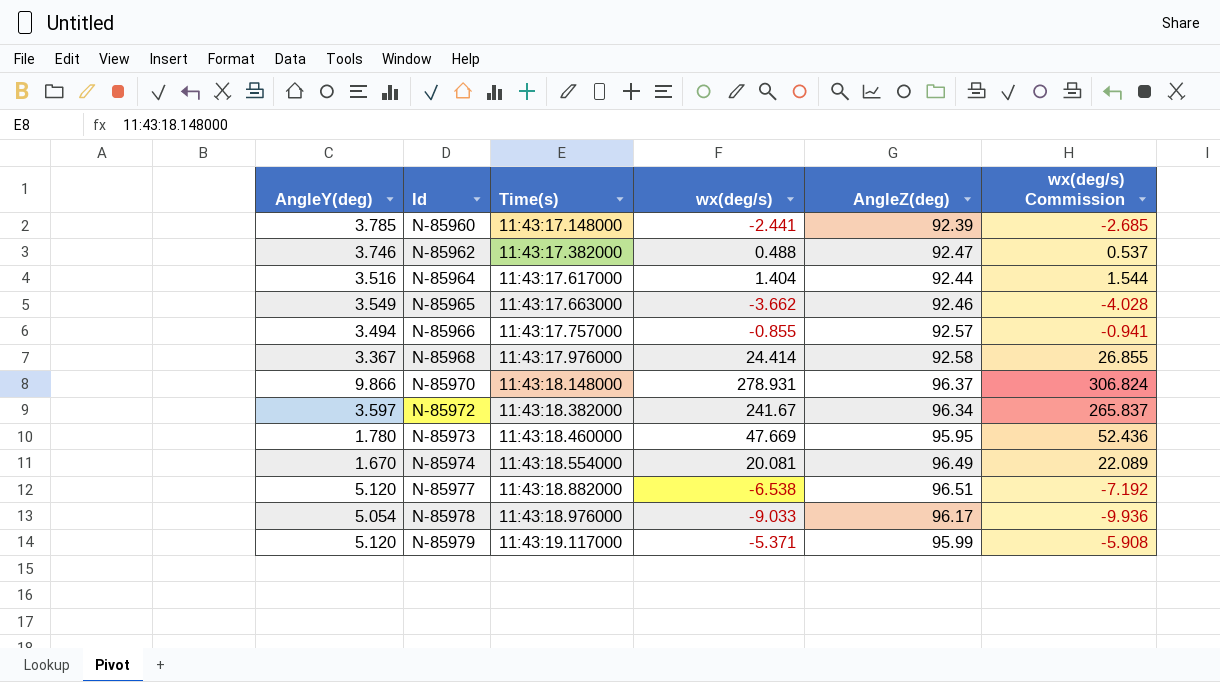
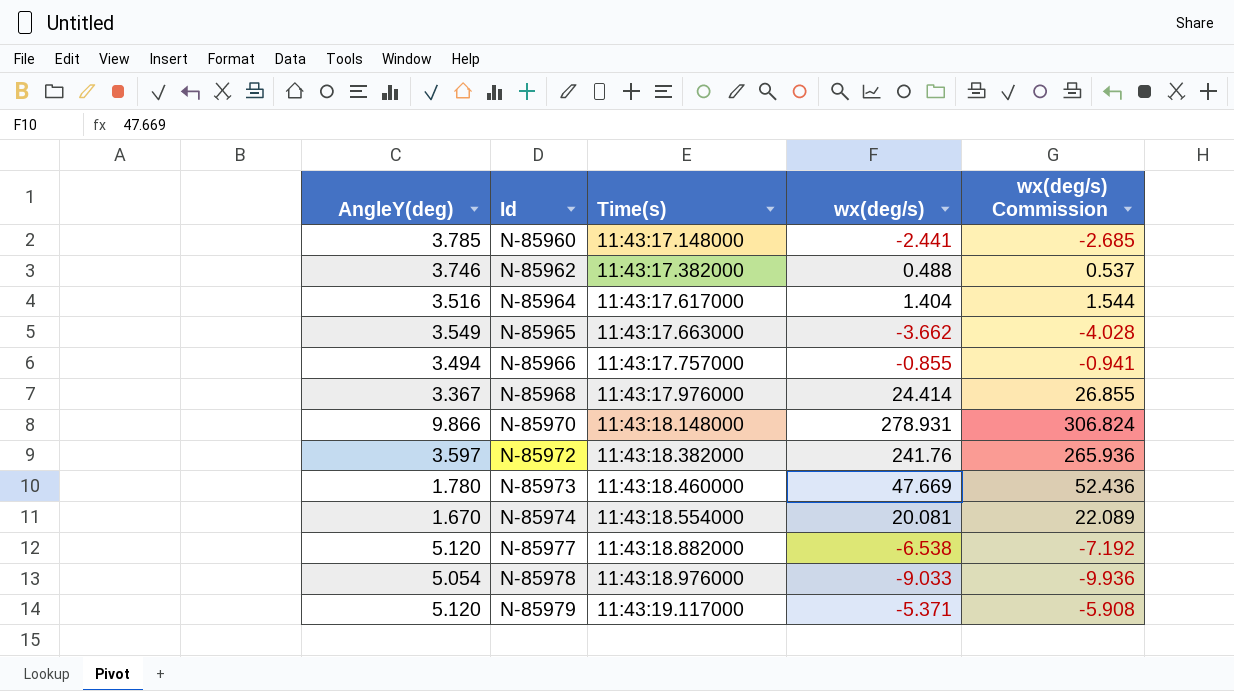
column AngleZ(deg) | position: 5 -> none
N-85972 | wx(deg/s): 241.67 -> 241.76
N-85972 | wx(deg/s) Commission: 265.837 -> 265.936

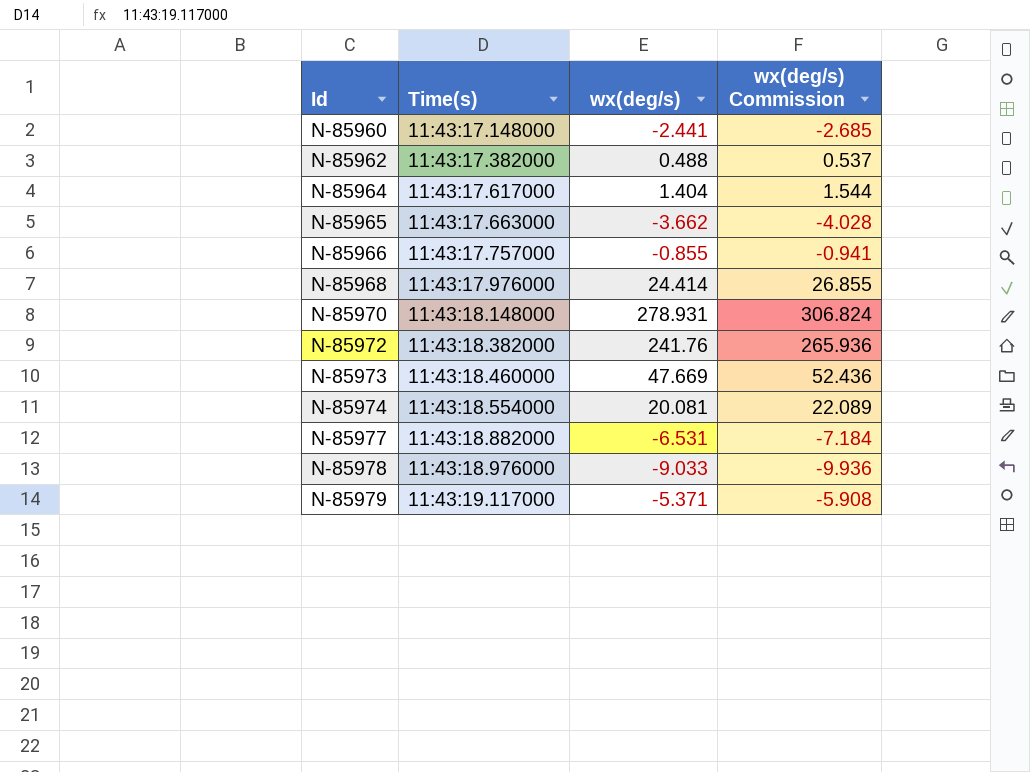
column AngleY(deg) | position: 1 -> none
N-85977 | wx(deg/s): -6.538 -> -6.531
N-85977 | wx(deg/s) Commission: -7.192 -> -7.184

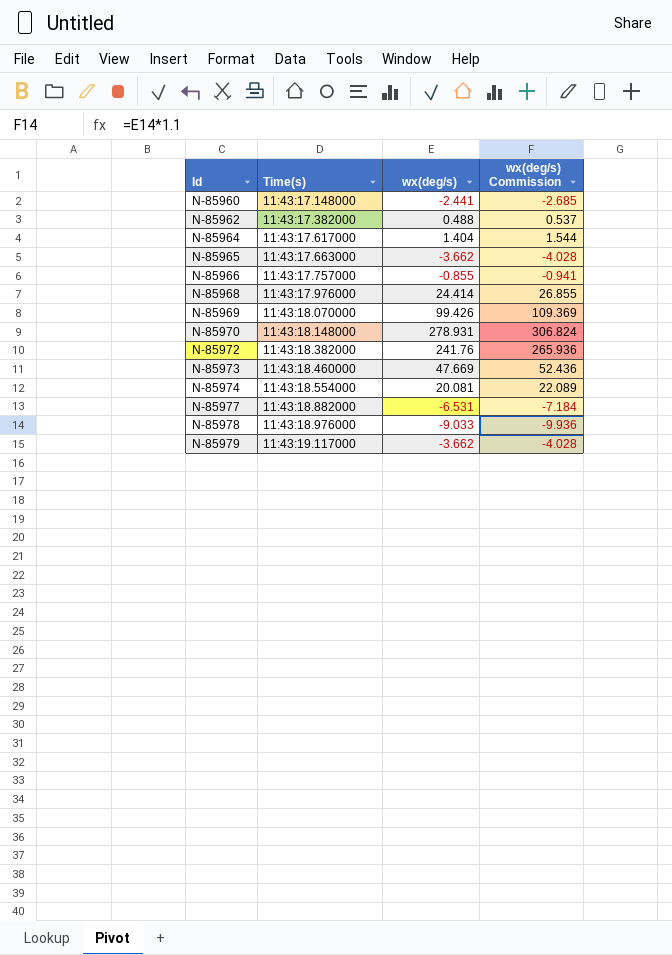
row N-85969: none -> 11:43:18.070000 | 99.426 | 109.369
N-85979 | wx(deg/s): -5.371 -> -3.662
N-85979 | wx(deg/s) Commission: -5.908 -> -4.028

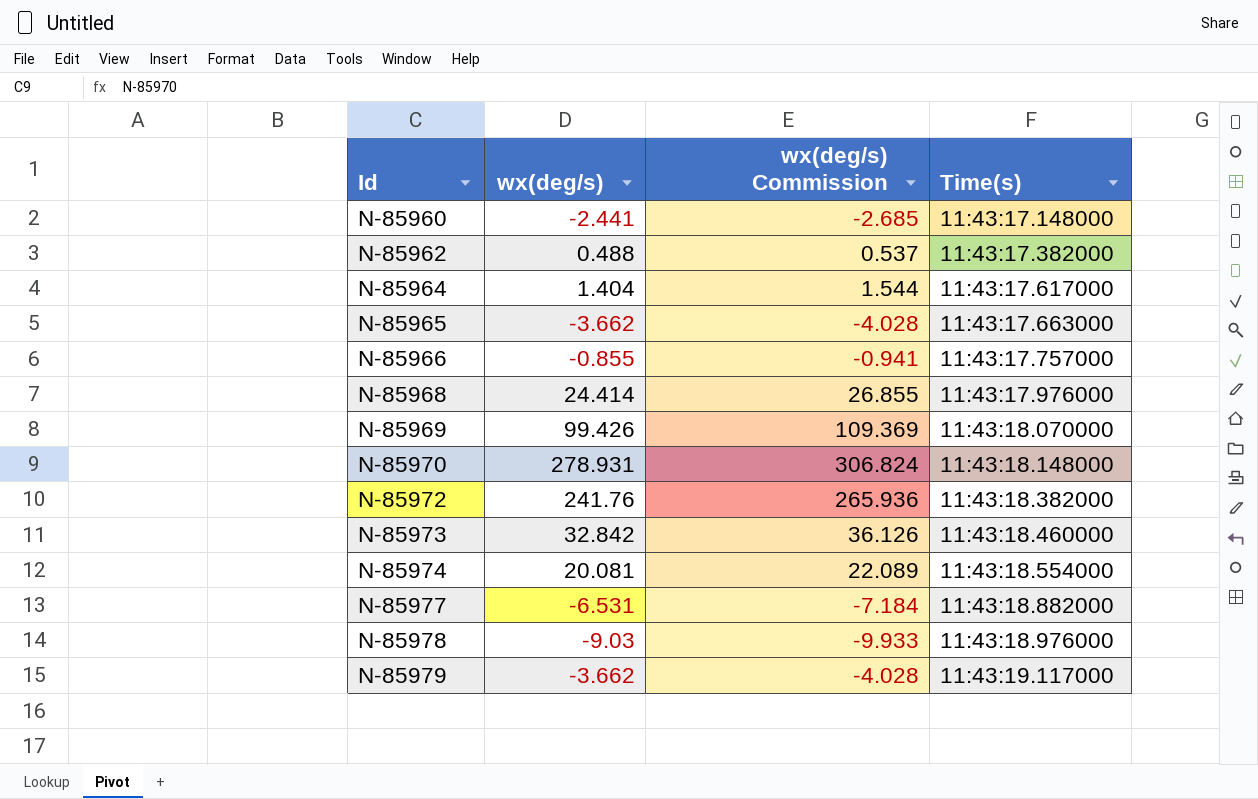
column Time(s) | position: 2 -> 4
N-85973 | wx(deg/s): 47.669 -> 32.842
N-85973 | wx(deg/s) Commission: 52.436 -> 36.126
N-85978 | wx(deg/s): -9.033 -> -9.03
N-85978 | wx(deg/s) Commission: -9.936 -> -9.933

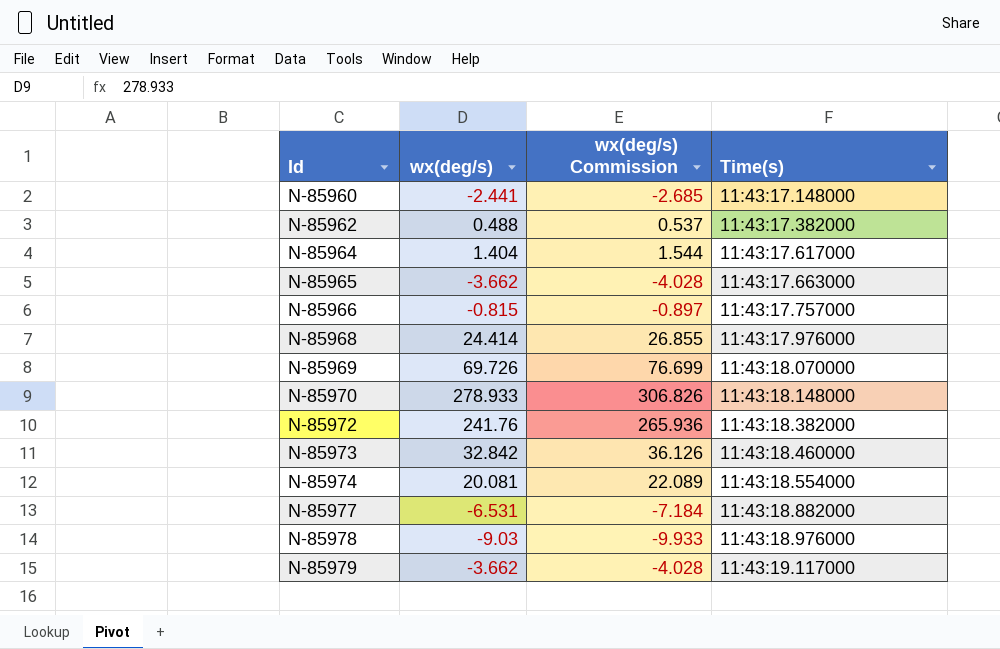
N-85966 | wx(deg/s): -0.855 -> -0.815
N-85966 | wx(deg/s) Commission: -0.941 -> -0.897
N-85969 | wx(deg/s): 99.426 -> 69.726
N-85969 | wx(deg/s) Commission: 109.369 -> 76.699
N-85970 | wx(deg/s): 278.931 -> 278.933
N-85970 | wx(deg/s) Commission: 306.824 -> 306.826

